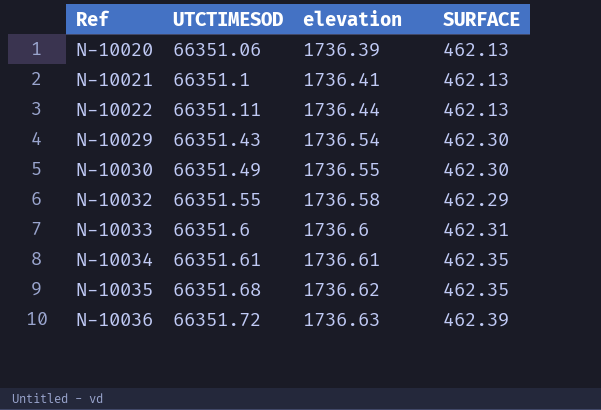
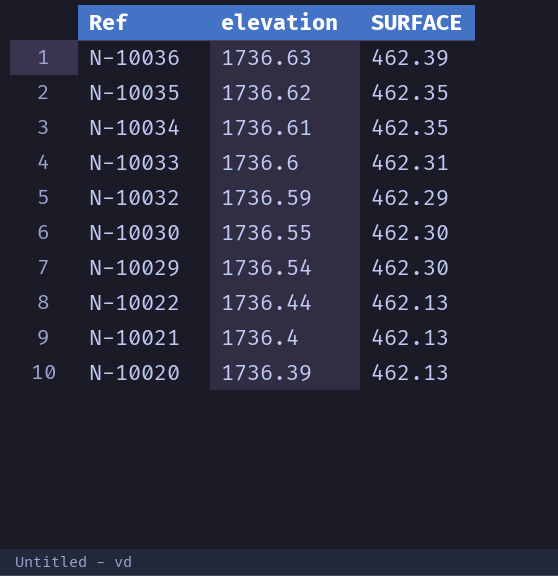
row order: Ref ascending -> Ref descending
column UTCTIMESOD | position: 2 -> none
N-10032 | elevation: 1736.58 -> 1736.59
N-10021 | elevation: 1736.41 -> 1736.4

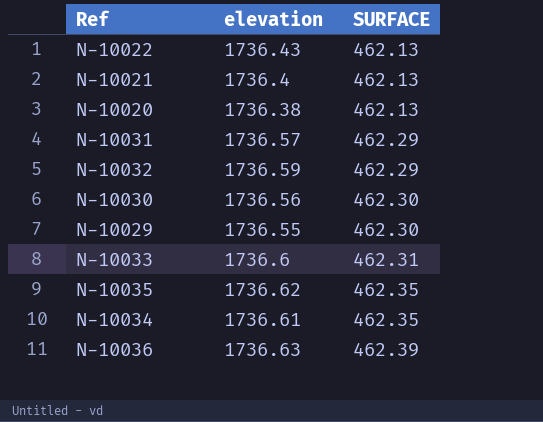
row order: Ref descending -> SURFACE ascending
N-10022 | elevation: 1736.44 -> 1736.43
N-10020 | elevation: 1736.39 -> 1736.38
row N-10031: none -> 1736.57 | 462.29
N-10030 | elevation: 1736.55 -> 1736.56
N-10029 | elevation: 1736.54 -> 1736.55

